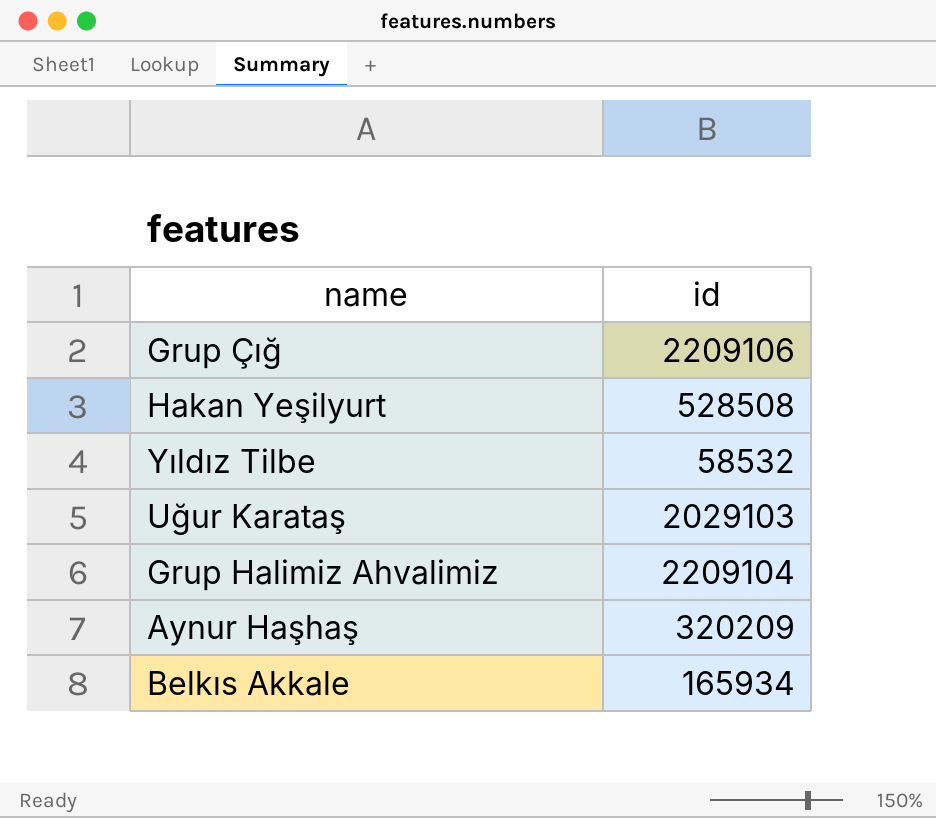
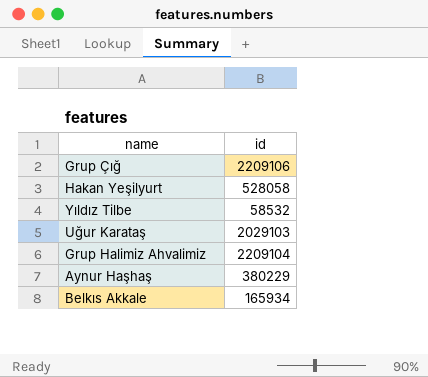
Hakan Yeşilyurt | id: 528508 -> 528058
Aynur Haşhaş | id: 320209 -> 380229

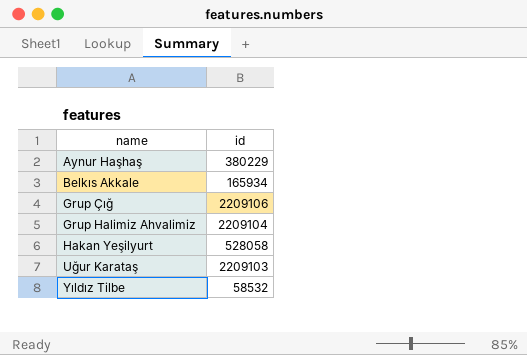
row order: none -> name ascending
Uğur Karataş | id: 2029103 -> 2209103

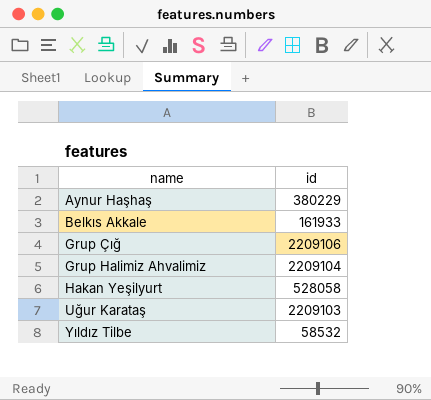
Belkıs Akkale | id: 165934 -> 161933

